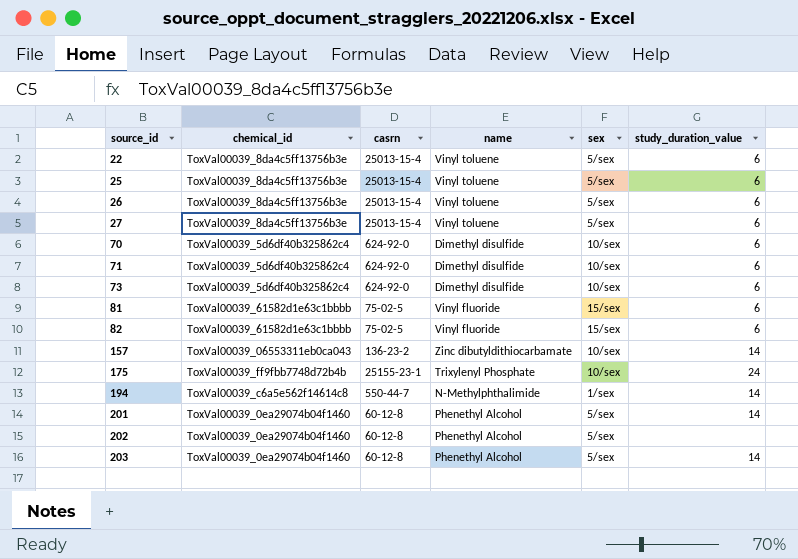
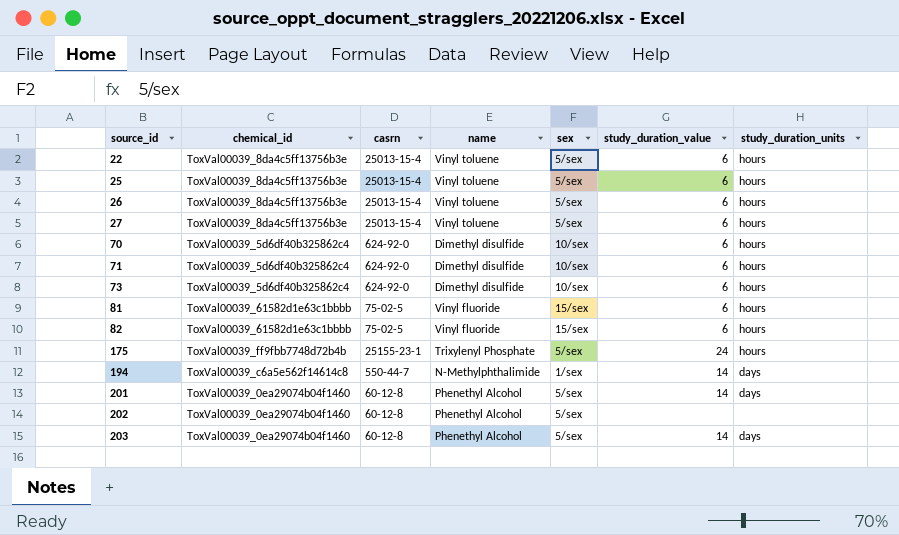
column study_duration_units | position: none -> 7
row 157: ToxVal00039_06553311eb0ca043 | 136-23-2 | Zinc dibutyldithiocarbamate | 10/sex | 14 -> none
175 | sex: 10/sex -> 5/sex

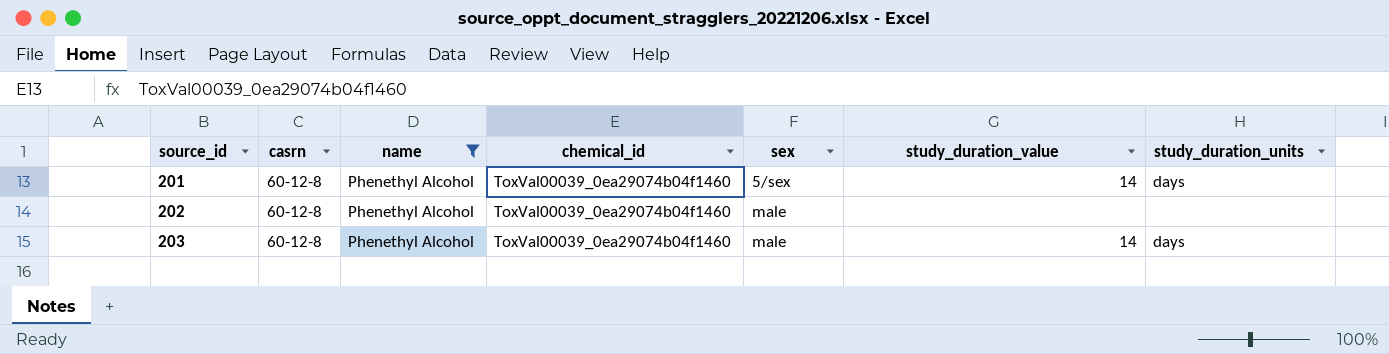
filter: none -> name = Phenethyl Alcohol
column chemical_id | position: 2 -> 4
202 | sex: 5/sex -> male
203 | sex: 5/sex -> male

